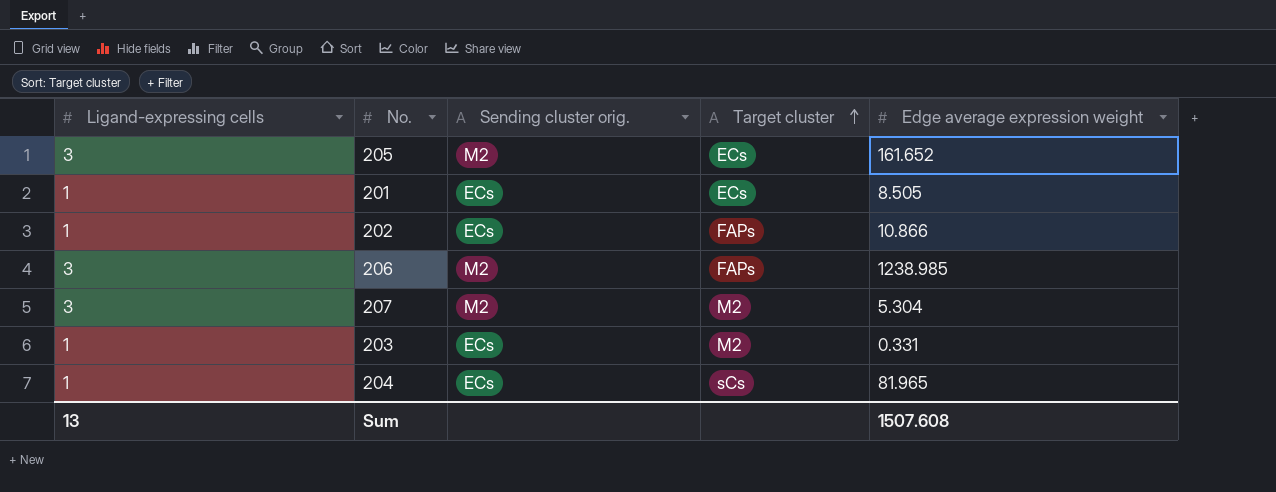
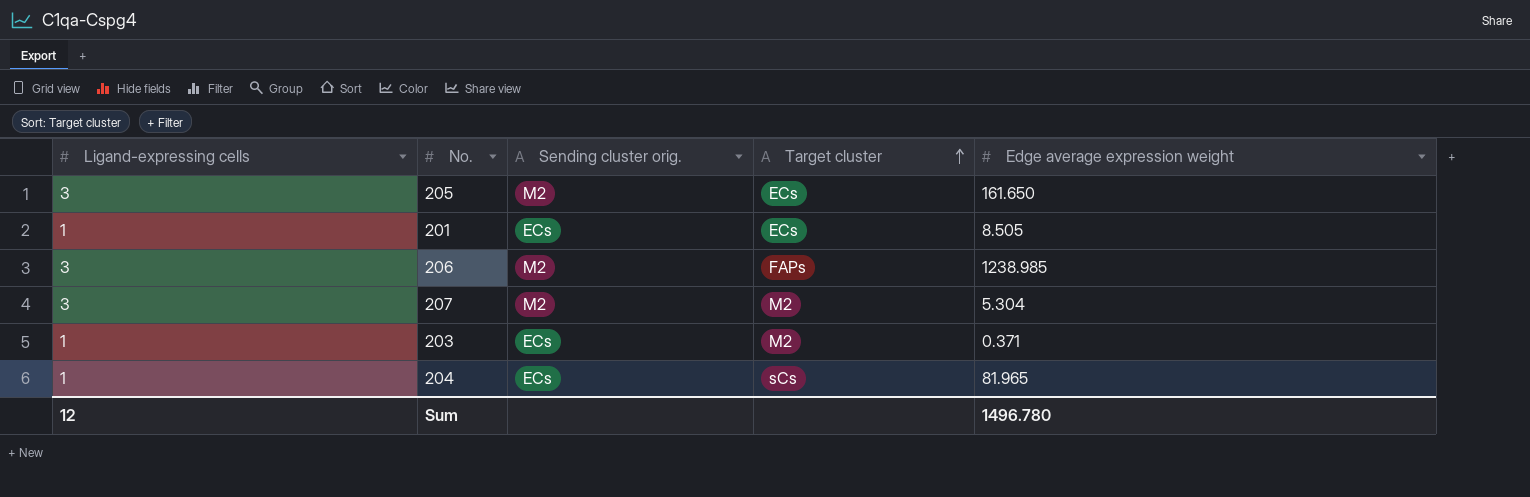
row 202: 1 | ECs | FAPs | 10.866 -> none
205 | Edge average expression weight: 161.652 -> 161.650
203 | Edge average expression weight: 0.331 -> 0.371
Sum | Ligand-expressing cells: 13 -> 12
Sum | Edge average expression weight: 1507.608 -> 1496.780

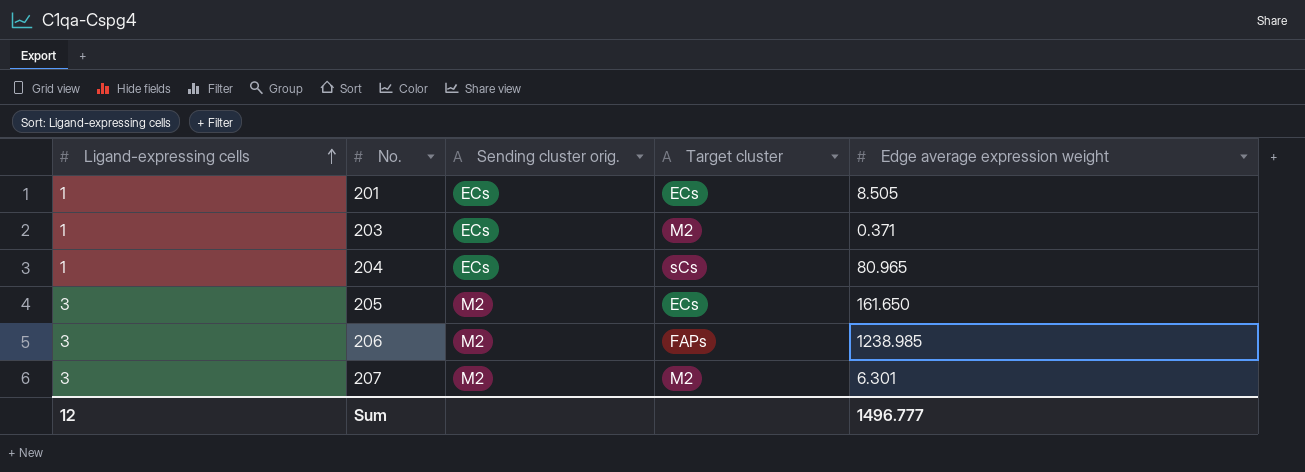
row order: Target cluster ascending -> Ligand-expressing cells ascending
204 | Edge average expression weight: 81.965 -> 80.965
207 | Edge average expression weight: 5.304 -> 6.301
Sum | Edge average expression weight: 1496.780 -> 1496.777

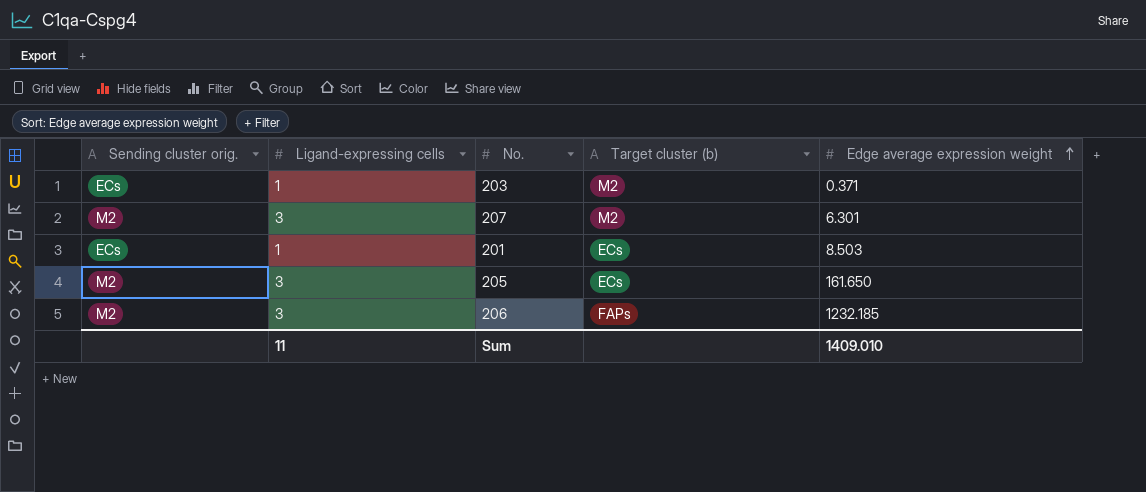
row order: Ligand-expressing cells ascending -> Edge average expression weight ascending
column Sending cluster orig. | position: 3 -> 1
column name: Target cluster -> Target cluster (b)
row 204: 1 | ECs | sCs | 80.965 -> none
201 | Edge average expression weight: 8.505 -> 8.503
206 | Edge average expression weight: 1238.985 -> 1232.185
Sum | Ligand-expressing cells: 12 -> 11
Sum | Edge average expression weight: 1496.777 -> 1409.010

